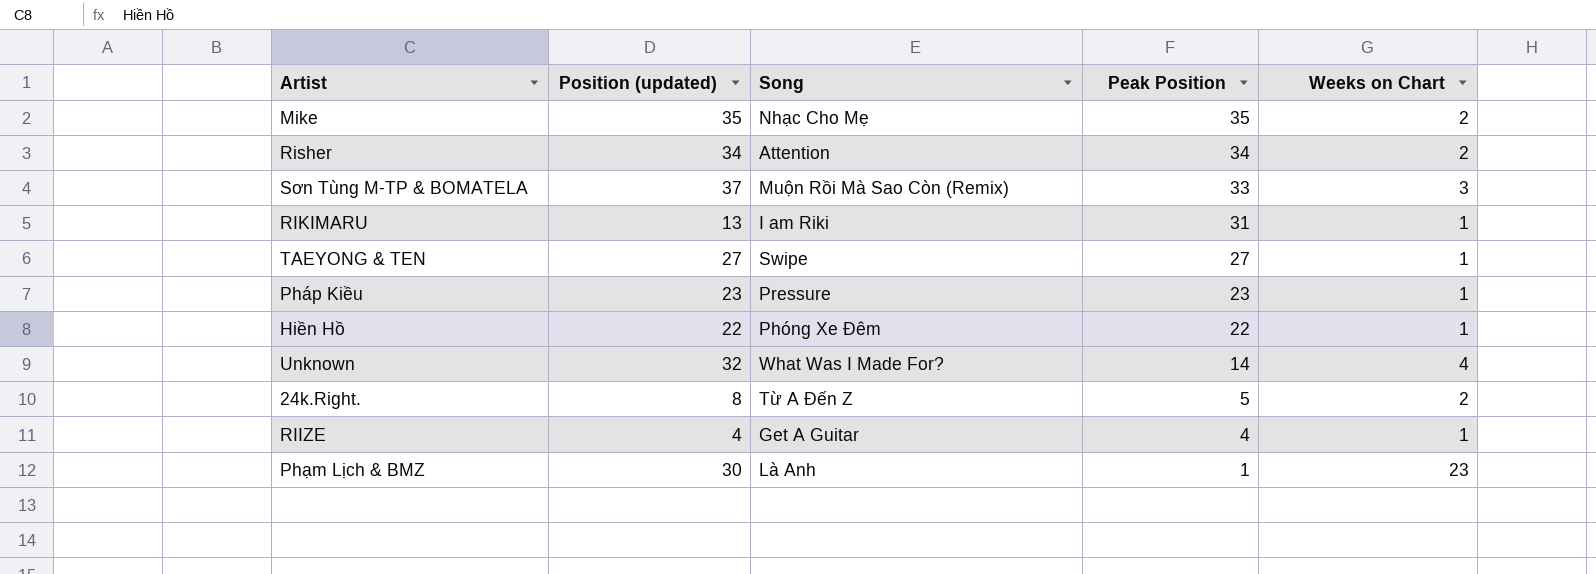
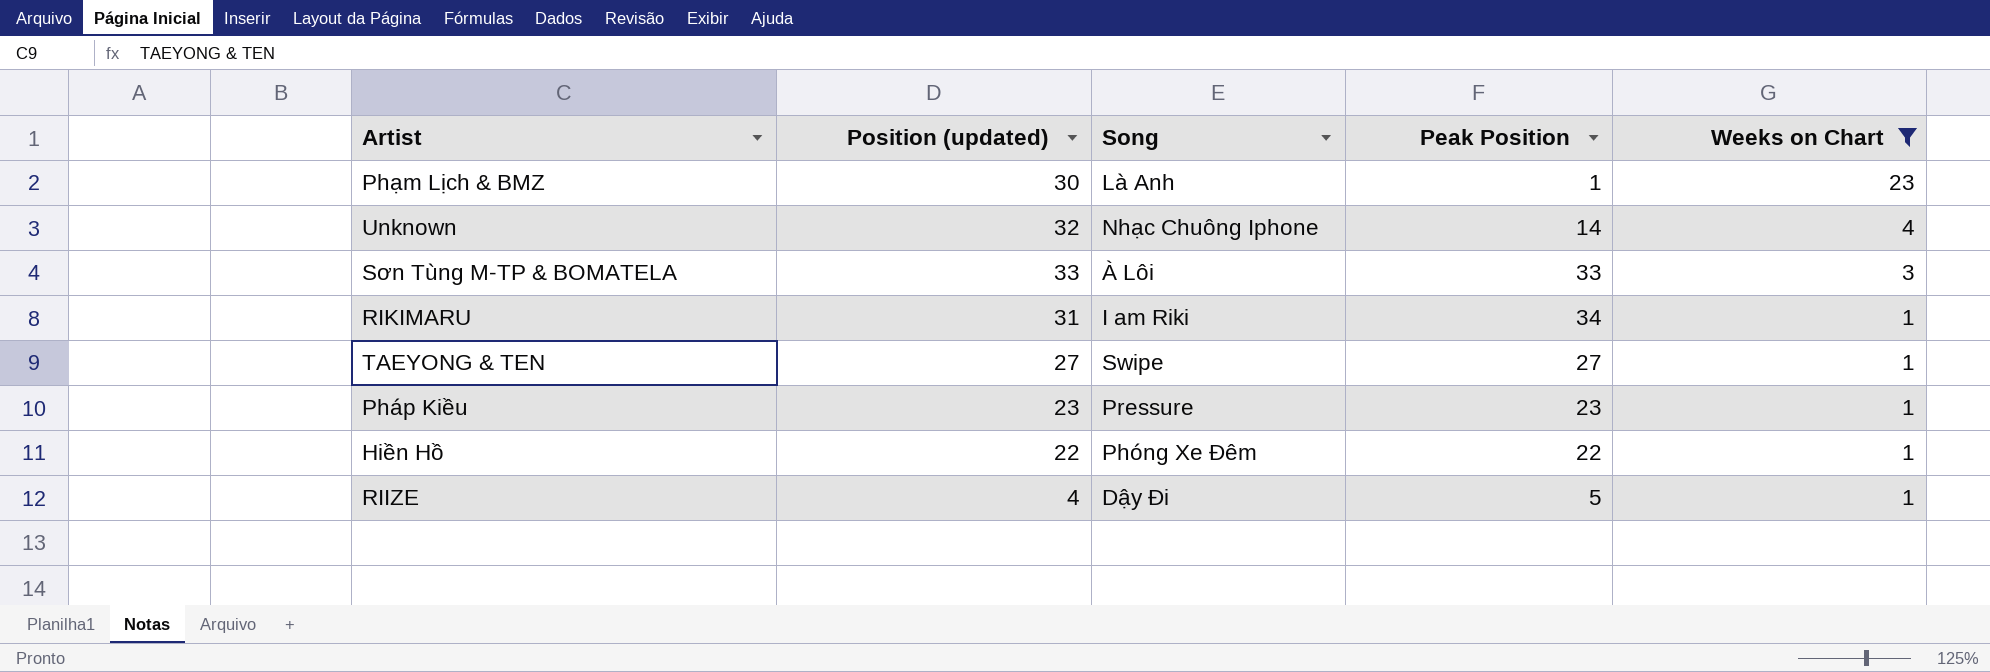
filter: none -> Weeks on Chart != 2
row order: Peak Position descending -> Weeks on Chart descending
Unknown | Song: What Was I Made For? -> Nhạc Chuông Iphone
Sơn Tùng M-TP & BOMATELA | Position (updated): 37 -> 33
Sơn Tùng M-TP & BOMATELA | Song: Muộn Rồi Mà Sao Còn (Remix) -> À Lôi
RIKIMARU | Position (updated): 13 -> 31
RIKIMARU | Peak Position: 31 -> 34
RIIZE | Song: Get A Guitar -> Dậy Đi
RIIZE | Peak Position: 4 -> 5

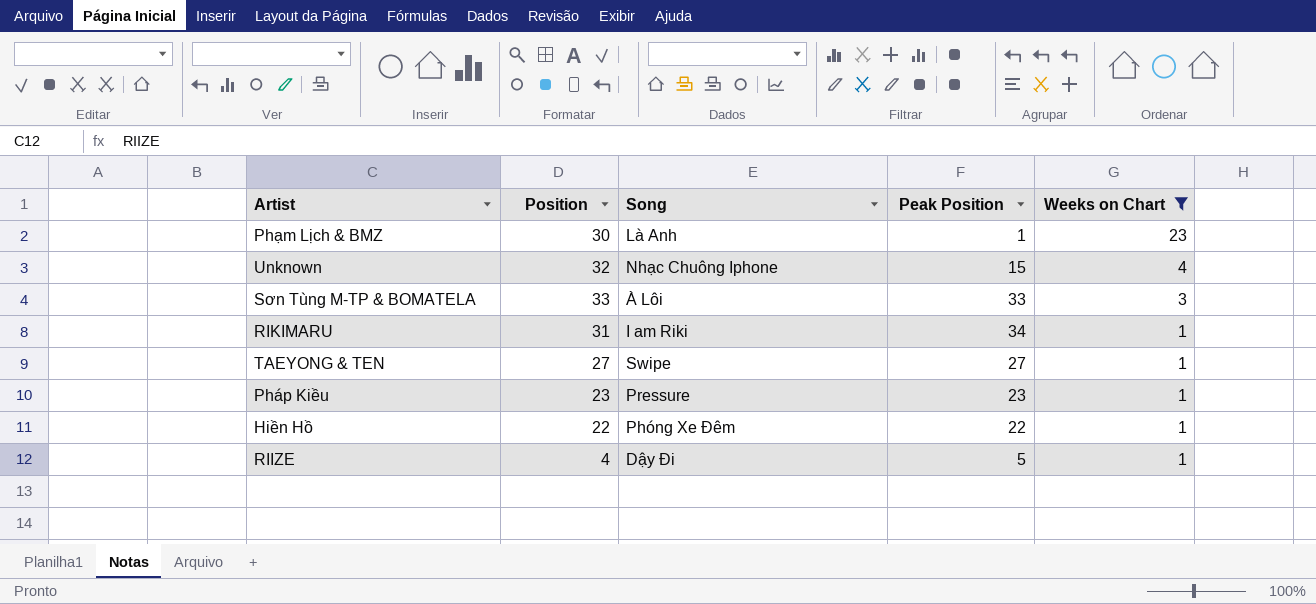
column name: Position (updated) -> Position
Unknown | Peak Position: 14 -> 15

